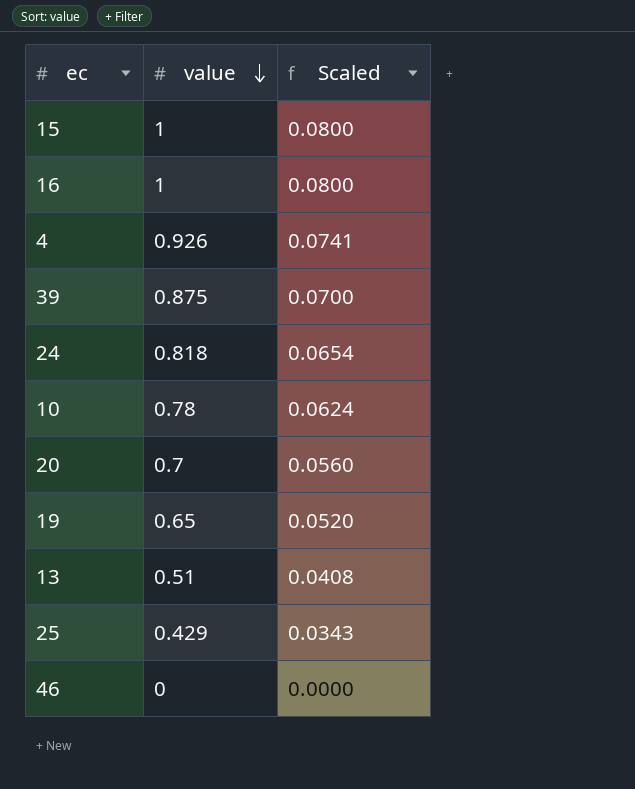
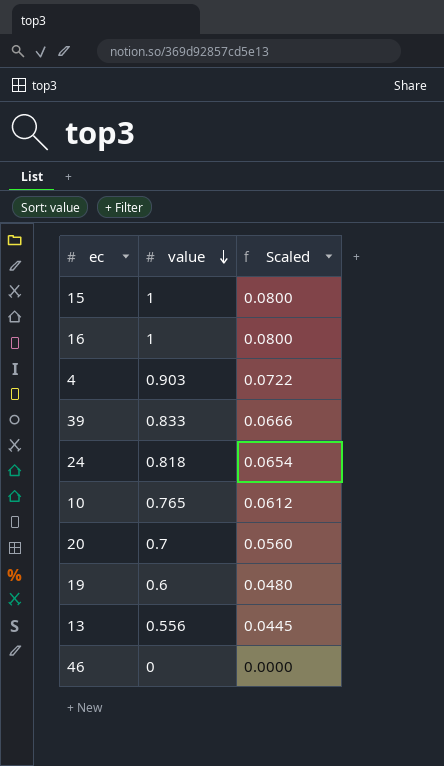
row 25: 0.429 | 0.0343 -> none
4 | value: 0.926 -> 0.903
4 | Scaled: 0.0741 -> 0.0722
39 | value: 0.875 -> 0.833
39 | Scaled: 0.0700 -> 0.0666
10 | value: 0.78 -> 0.765
10 | Scaled: 0.0624 -> 0.0612
19 | value: 0.65 -> 0.6
19 | Scaled: 0.0520 -> 0.0480
13 | value: 0.51 -> 0.556
13 | Scaled: 0.0408 -> 0.0445

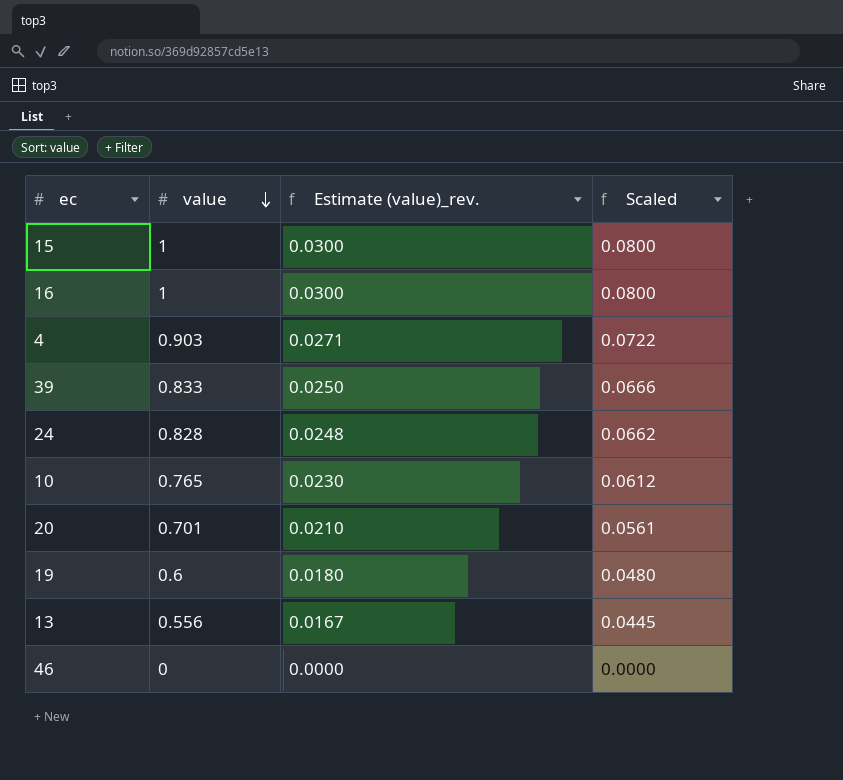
column Estimate (value)_rev. | formula: none -> [value] * 0.03
24 | value: 0.818 -> 0.828
24 | Scaled: 0.0654 -> 0.0662
20 | value: 0.7 -> 0.701
20 | Scaled: 0.0560 -> 0.0561

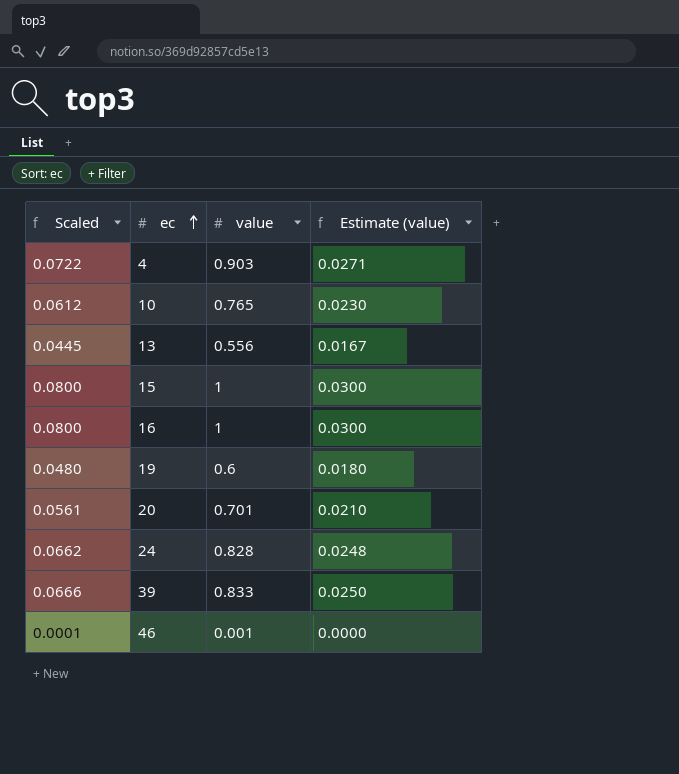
row order: value descending -> ec ascending
column Scaled | position: 4 -> 1
column name: Estimate (value)_rev. -> Estimate (value)
46 | Scaled: 0.0000 -> 0.0001
46 | value: 0 -> 0.001

